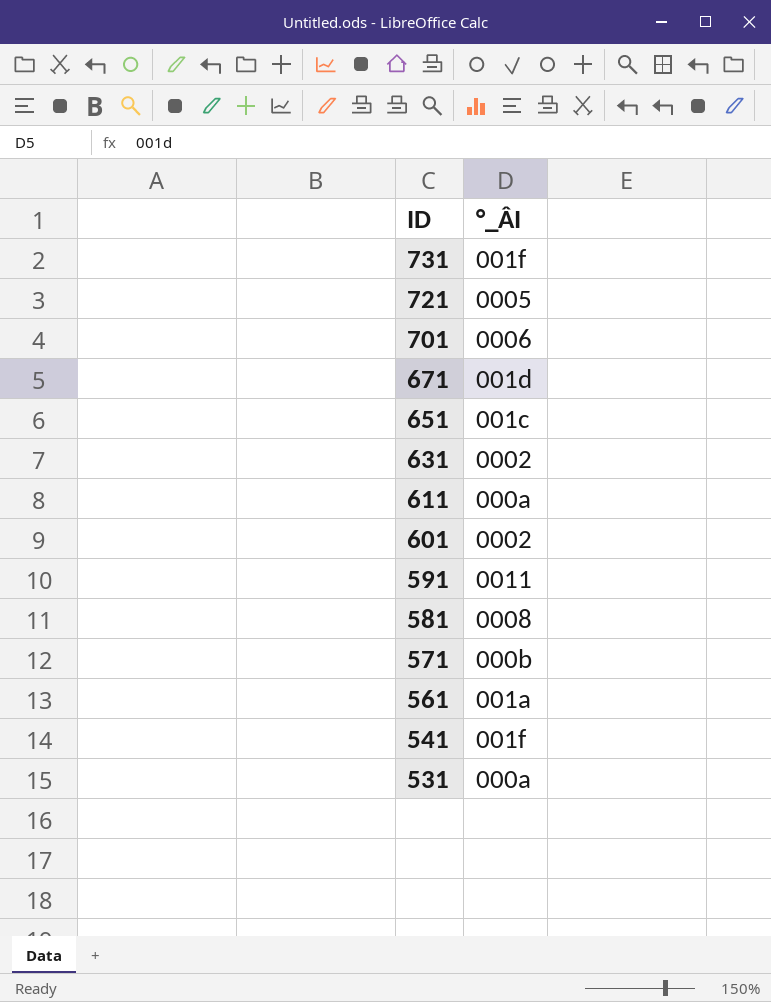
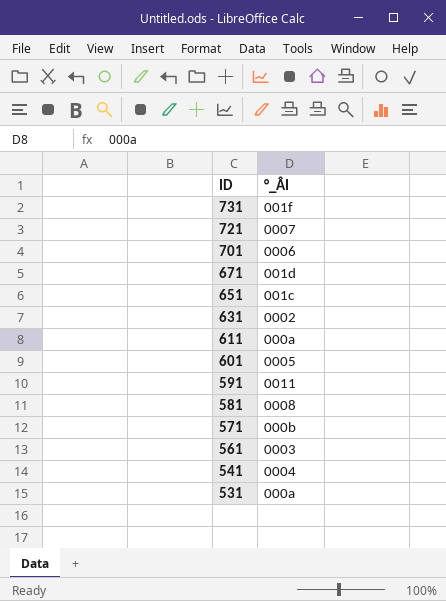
721 | °_ÂI: 0005 -> 0007
601 | °_ÂI: 0002 -> 0005
561 | °_ÂI: 001a -> 0003
541 | °_ÂI: 001f -> 0004

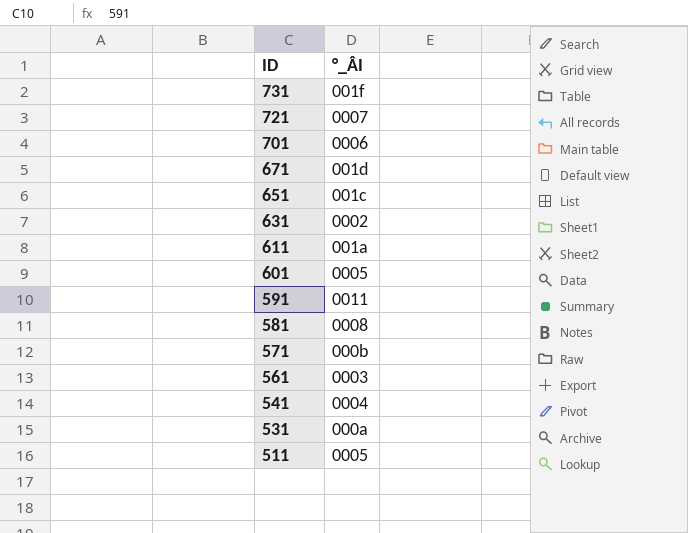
611 | °_ÂI: 000a -> 001a
row 511: none -> 0005

